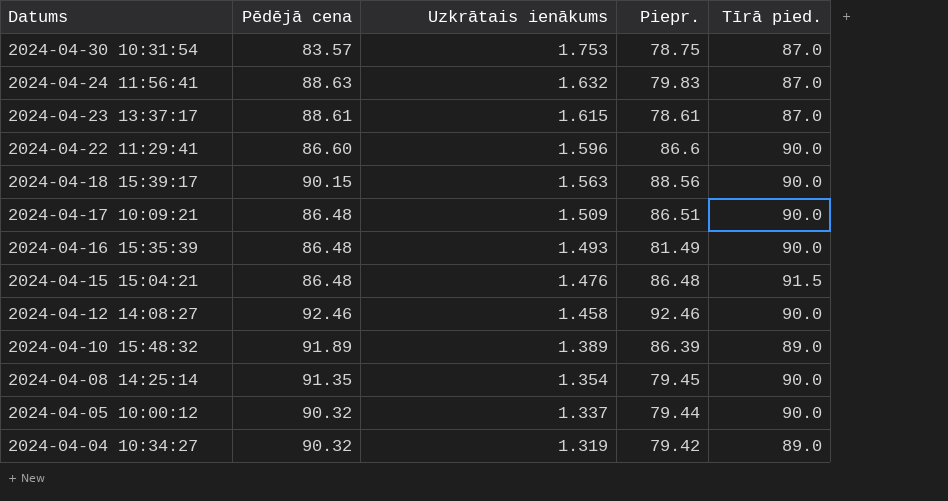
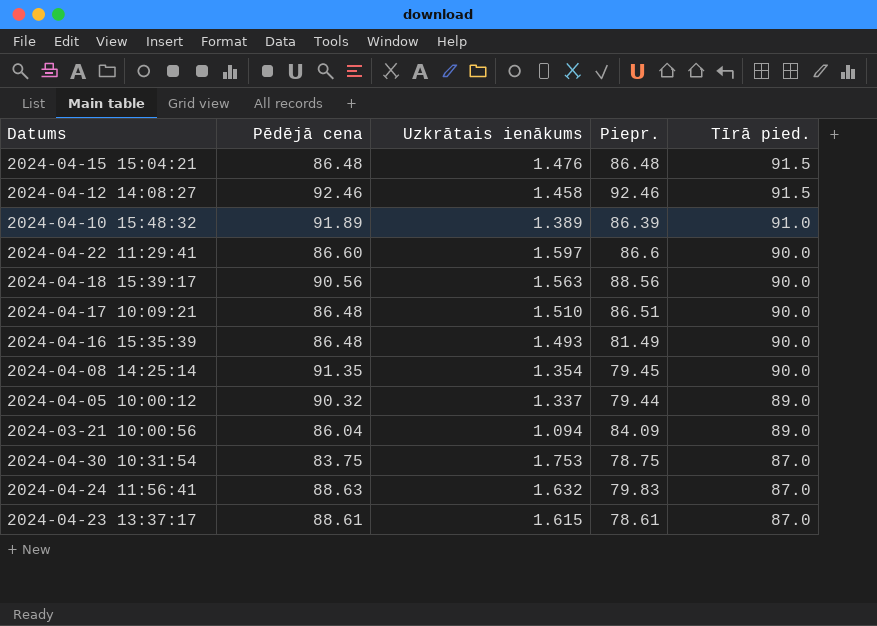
row order: Datums descending -> Tīrā pied. descending
row 2024-04-04 10:34:27: 90.32 | 1.319 | 79.42 | 89.0 -> none
2024-04-12 14:08:27 | Tīrā pied.: 90.0 -> 91.5
2024-04-10 15:48:32 | Tīrā pied.: 89.0 -> 91.0
2024-04-22 11:29:41 | Uzkrātais ienākums: 1.596 -> 1.597
2024-04-18 15:39:17 | Pēdējā cena: 90.15 -> 90.56
2024-04-17 10:09:21 | Uzkrātais ienākums: 1.509 -> 1.510
2024-04-05 10:00:12 | Tīrā pied.: 90.0 -> 89.0
row 2024-03-21 10:00:56: none -> 86.04 | 1.094 | 84.09 | 89.0
2024-04-30 10:31:54 | Pēdējā cena: 83.57 -> 83.75

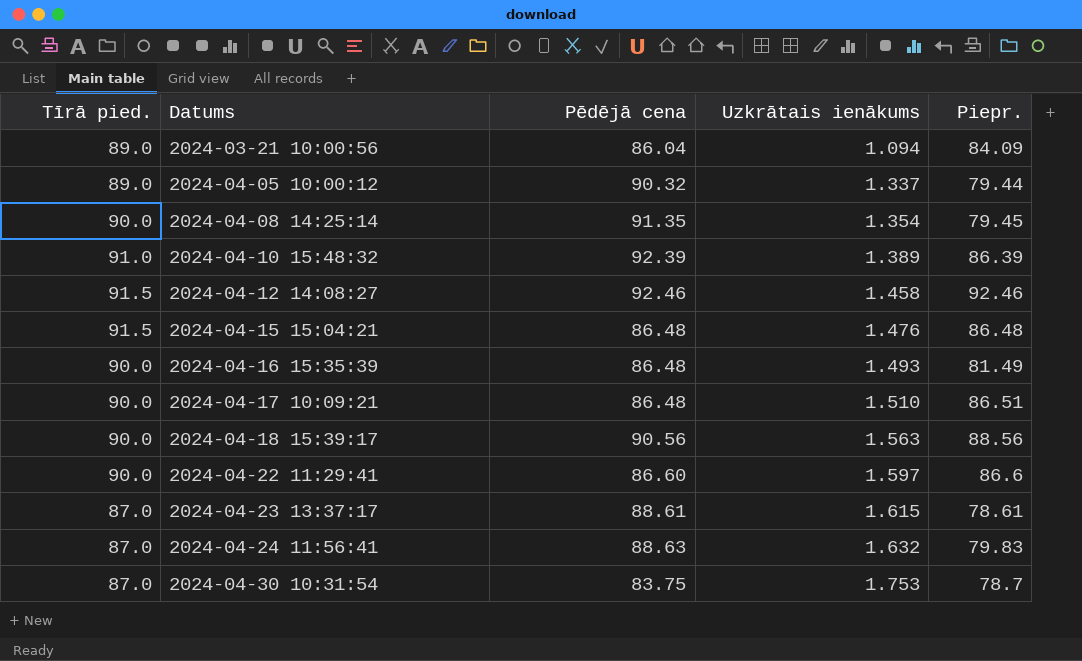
row order: Tīrā pied. descending -> Datums ascending
column Tīrā pied. | position: 5 -> 1
2024-04-10 15:48:32 | Pēdējā cena: 91.89 -> 92.39
2024-04-30 10:31:54 | Piepr.: 78.75 -> 78.7

